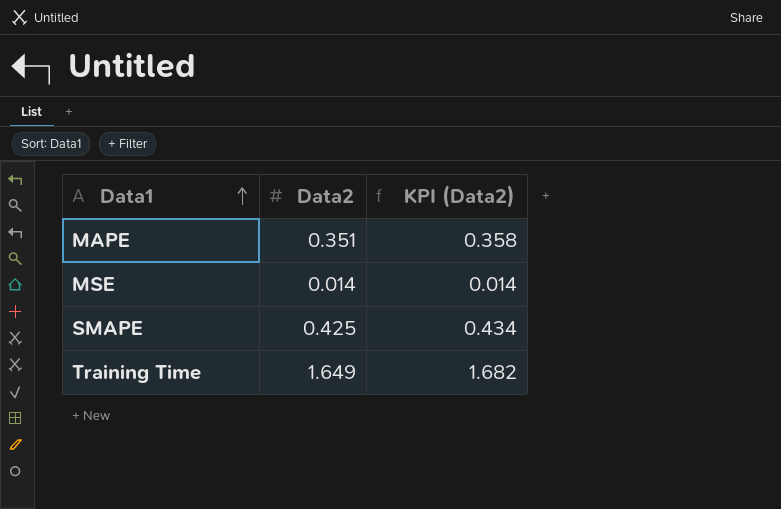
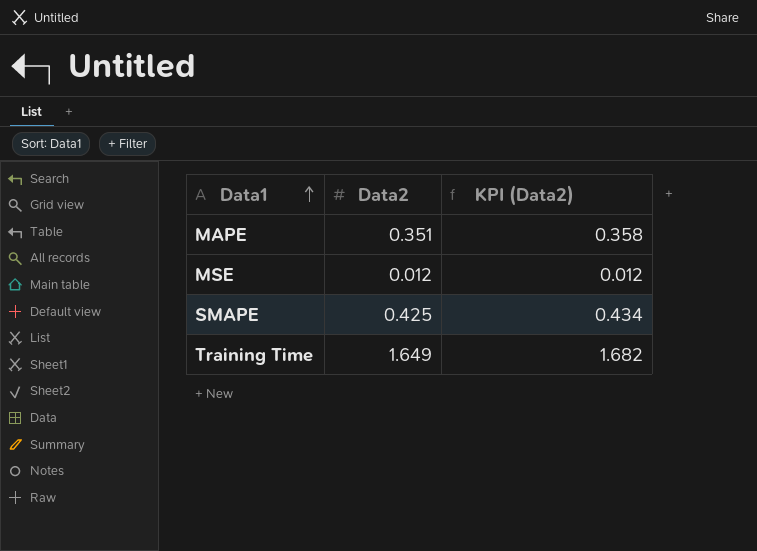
MSE | Data2: 0.014 -> 0.012
MSE | KPI (Data2): 0.014 -> 0.012

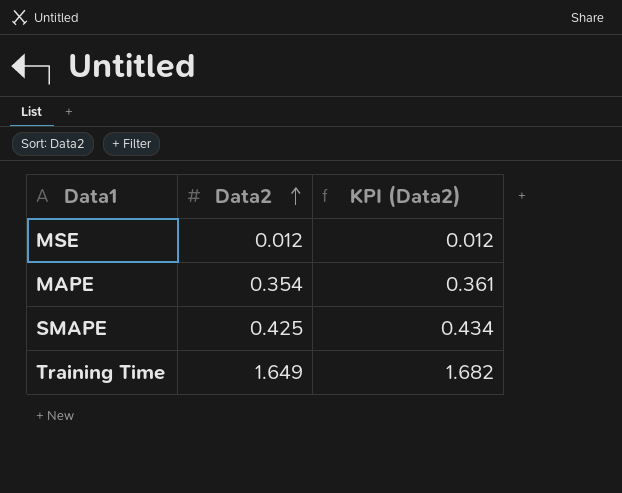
row order: Data1 ascending -> Data2 ascending
MAPE | Data2: 0.351 -> 0.354
MAPE | KPI (Data2): 0.358 -> 0.361

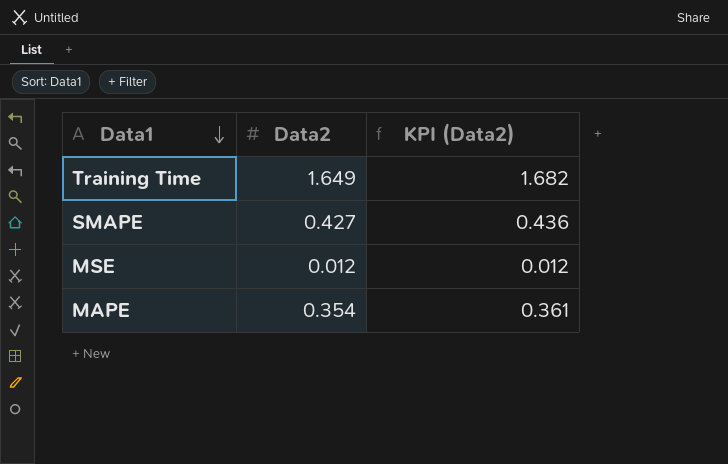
row order: Data2 ascending -> Data1 descending
SMAPE | Data2: 0.425 -> 0.427
SMAPE | KPI (Data2): 0.434 -> 0.436

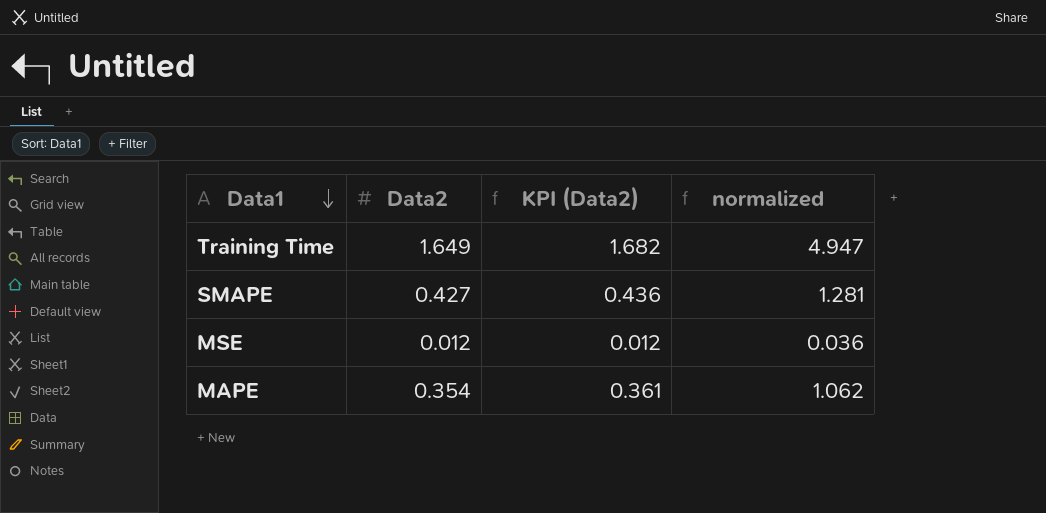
column normalized | formula: none -> [Data2] * 3

